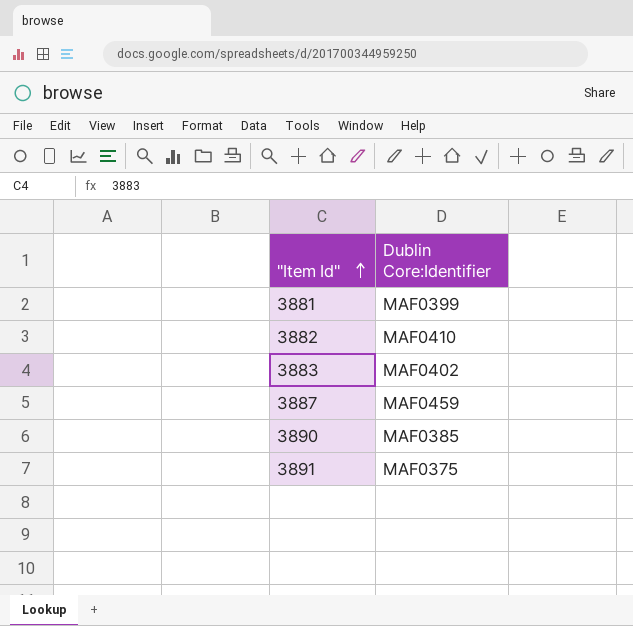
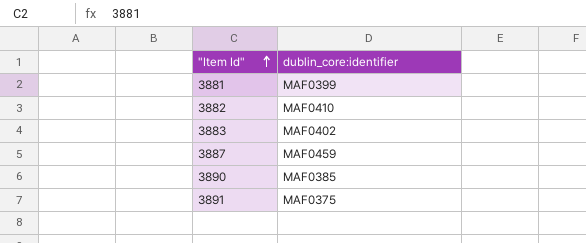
column name: Dublin Core:Identifier -> dublin_core:identifier

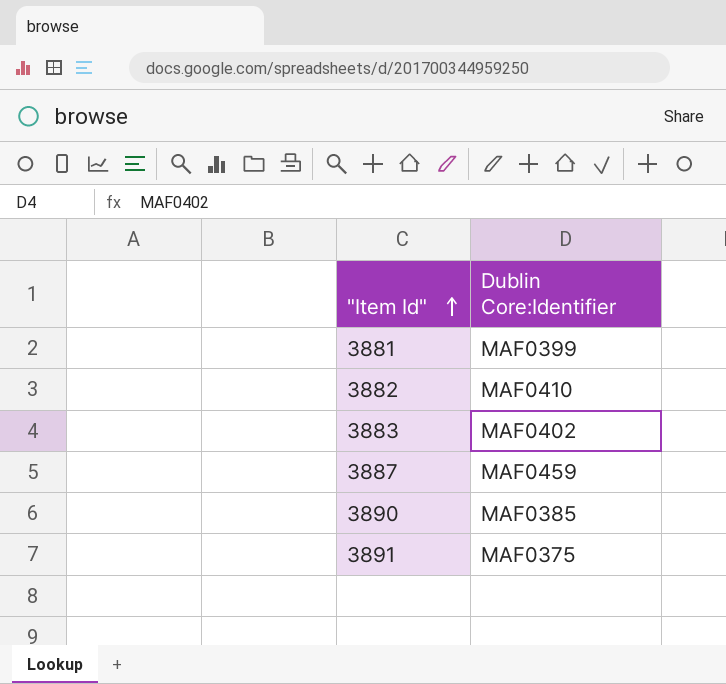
column name: dublin_core:identifier -> Dublin Core:Identifier

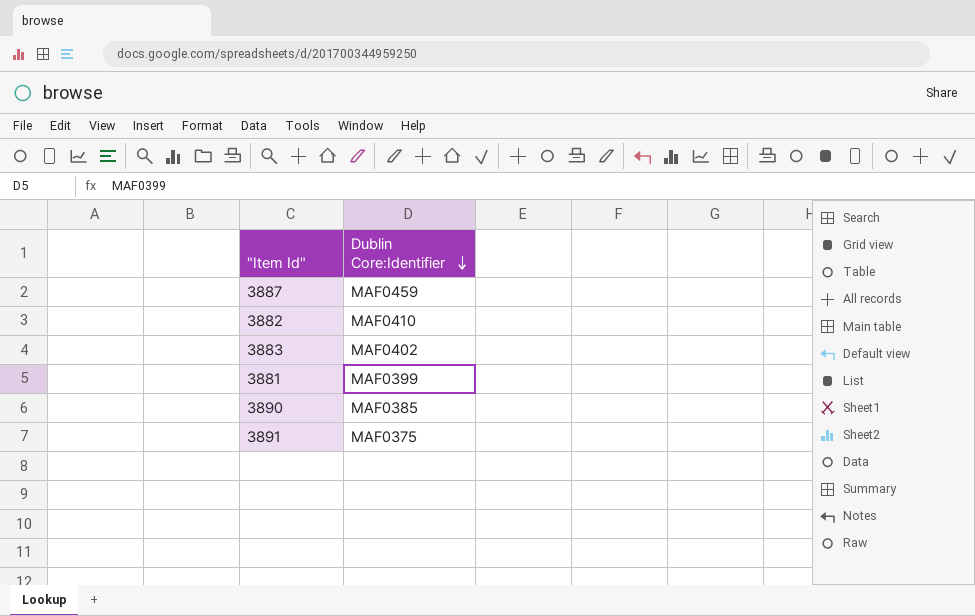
row order: "Item Id" ascending -> Dublin Core:Identifier descending

